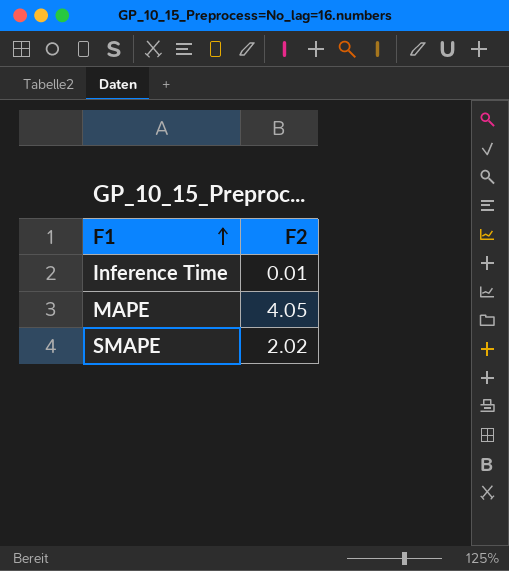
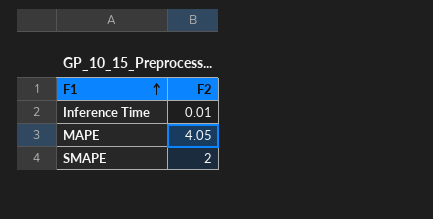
SMAPE | F2: 2.02 -> 2

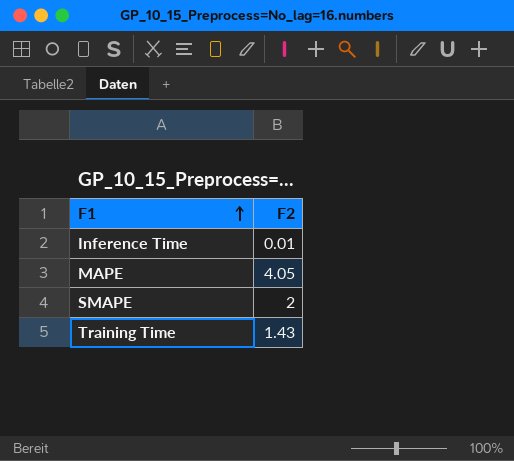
row Training Time: none -> 1.43

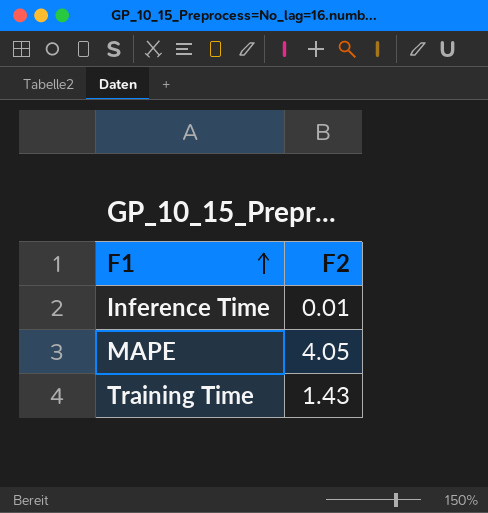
row SMAPE: 2 -> none

